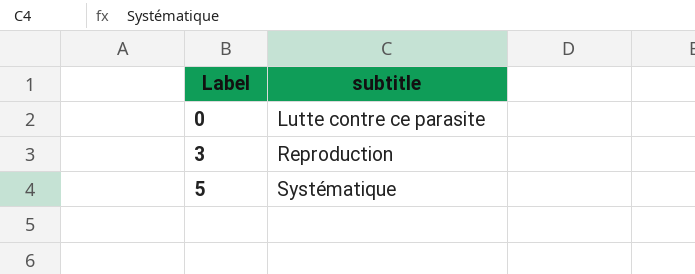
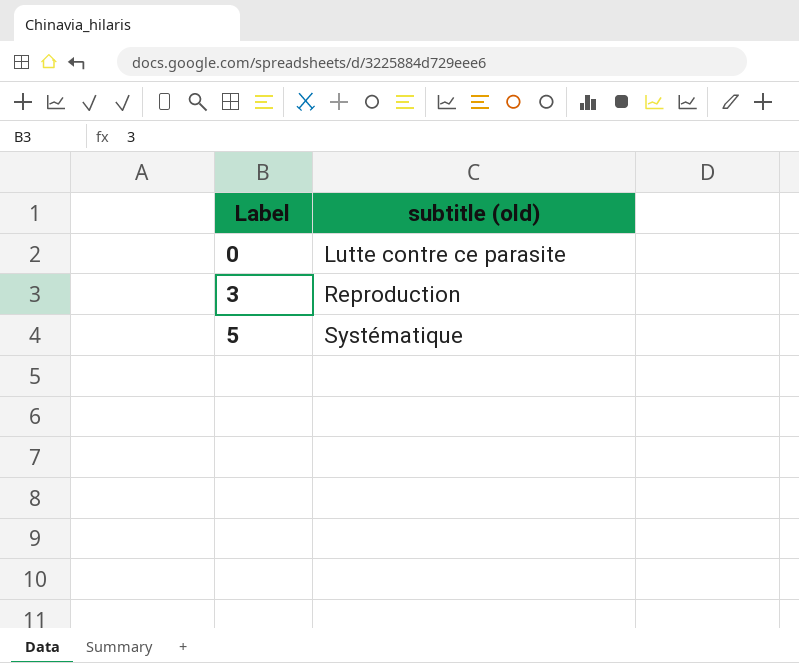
column name: subtitle -> subtitle (old)

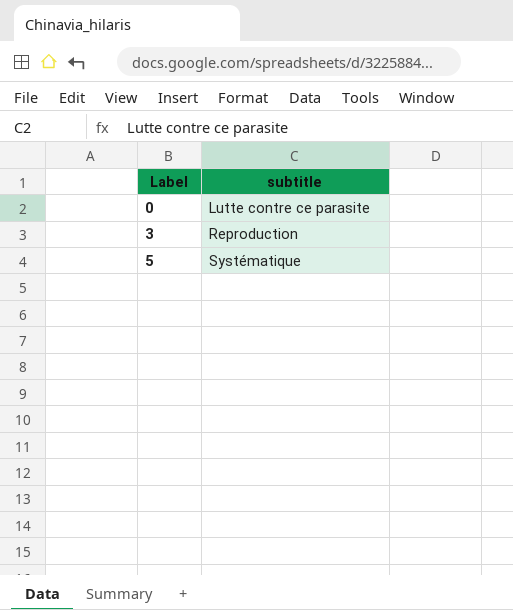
column name: subtitle (old) -> subtitle

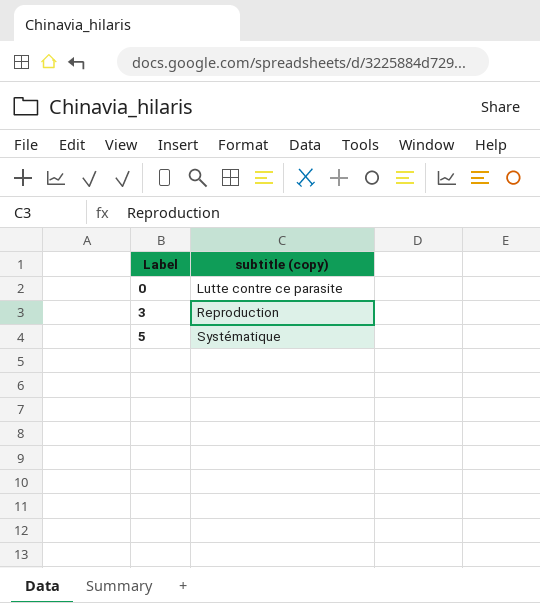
column name: subtitle -> subtitle (copy)

